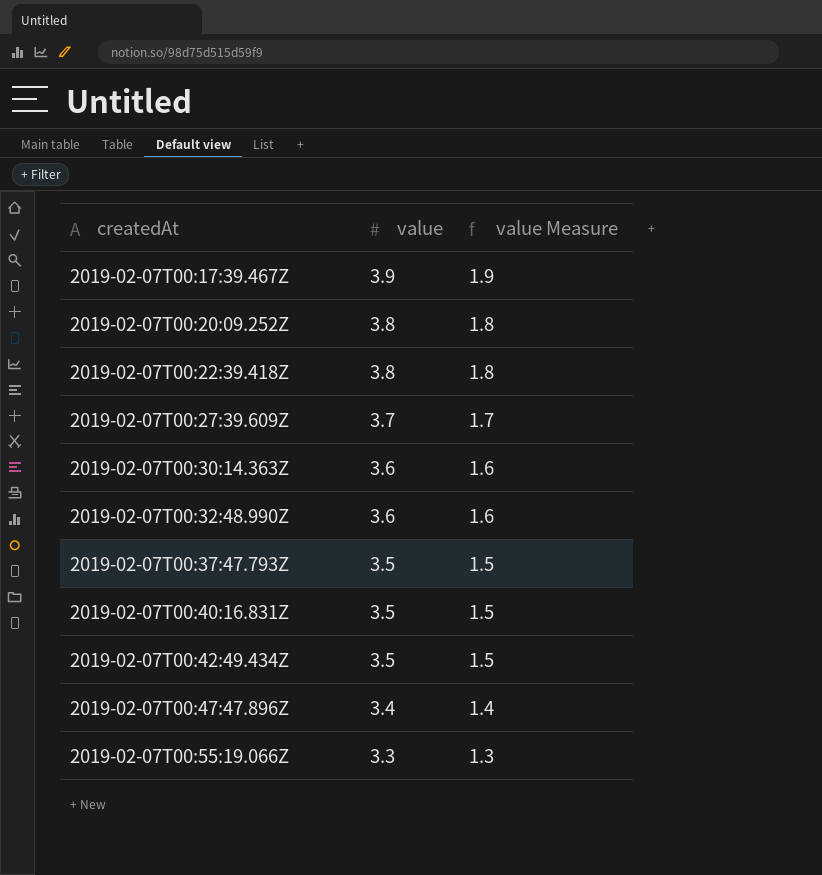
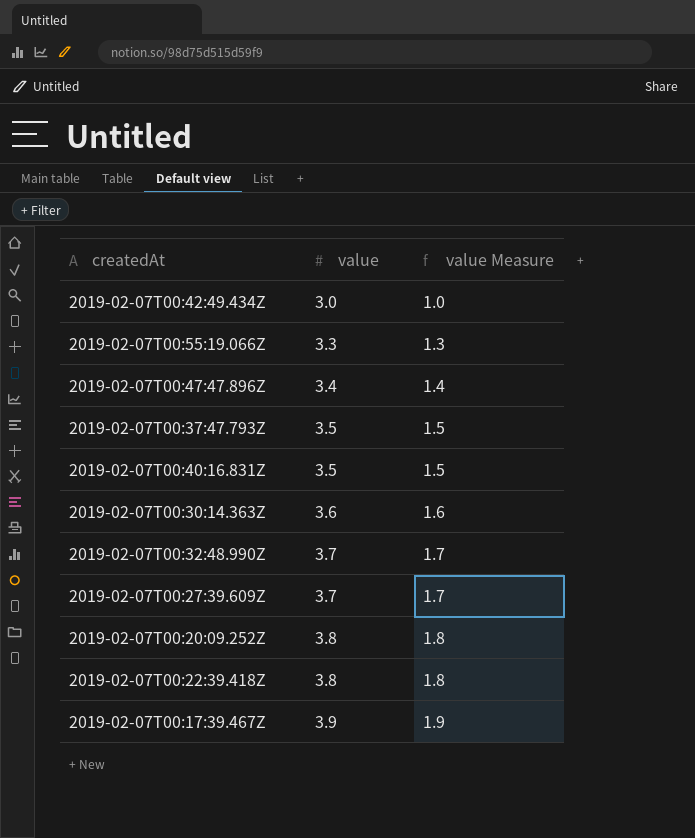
row order: createdAt ascending -> value ascending
2019-02-07T00:42:49.434Z | value: 3.5 -> 3.0
2019-02-07T00:42:49.434Z | value Measure: 1.5 -> 1.0
2019-02-07T00:32:48.990Z | value: 3.6 -> 3.7
2019-02-07T00:32:48.990Z | value Measure: 1.6 -> 1.7

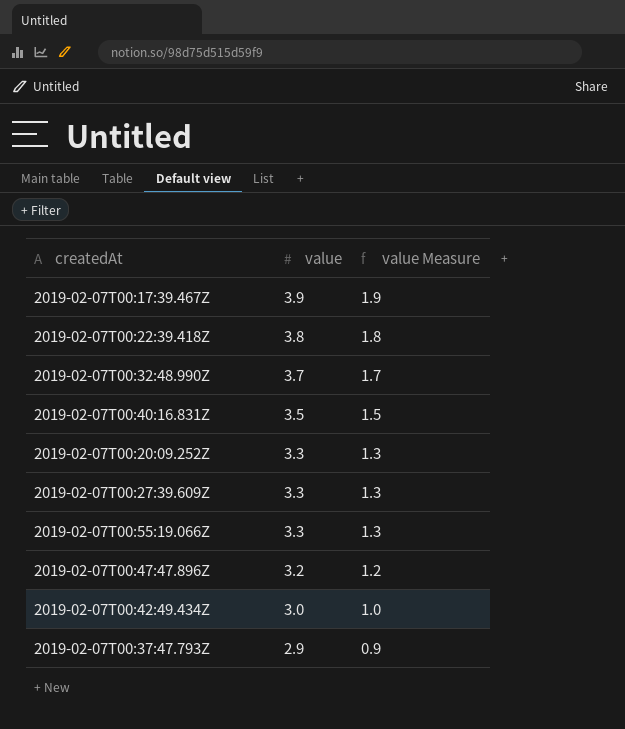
row order: value ascending -> value descending
row 2019-02-07T00:30:14.363Z: 3.6 | 1.6 -> none
2019-02-07T00:20:09.252Z | value: 3.8 -> 3.3
2019-02-07T00:20:09.252Z | value Measure: 1.8 -> 1.3
2019-02-07T00:27:39.609Z | value: 3.7 -> 3.3
2019-02-07T00:27:39.609Z | value Measure: 1.7 -> 1.3
2019-02-07T00:47:47.896Z | value: 3.4 -> 3.2
2019-02-07T00:47:47.896Z | value Measure: 1.4 -> 1.2
2019-02-07T00:37:47.793Z | value: 3.5 -> 2.9
2019-02-07T00:37:47.793Z | value Measure: 1.5 -> 0.9

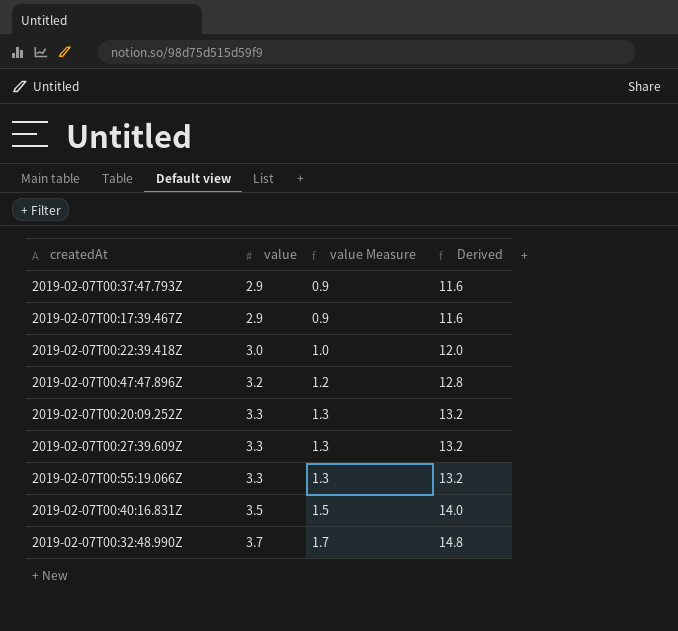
row order: value descending -> value ascending
column Derived | formula: none -> [value] * 4
row 2019-02-07T00:42:49.434Z: 3.0 | 1.0 -> none
2019-02-07T00:17:39.467Z | value: 3.9 -> 2.9
2019-02-07T00:17:39.467Z | value Measure: 1.9 -> 0.9
2019-02-07T00:22:39.418Z | value: 3.8 -> 3.0
2019-02-07T00:22:39.418Z | value Measure: 1.8 -> 1.0

